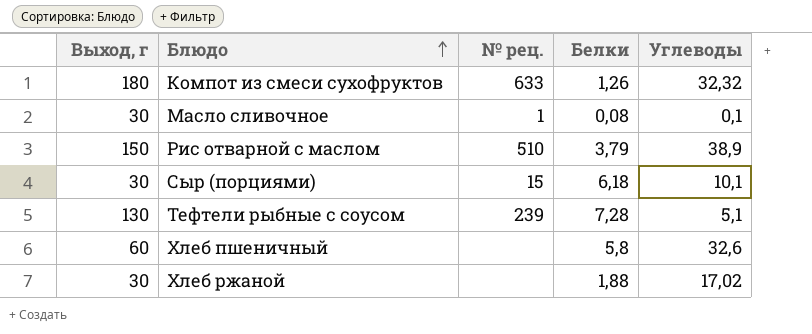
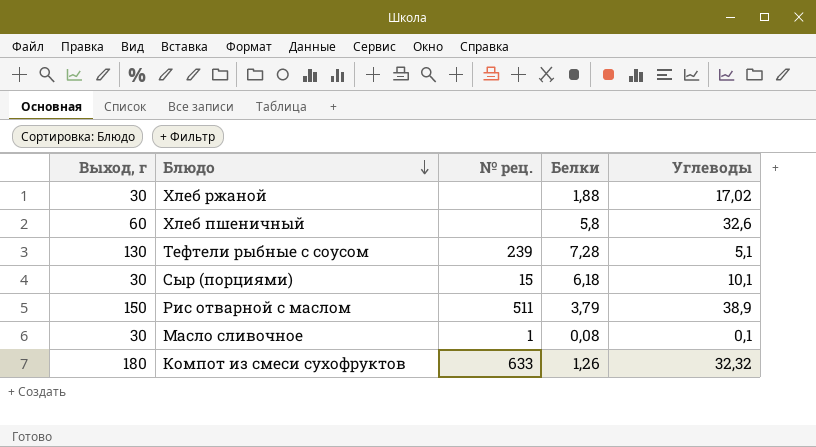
row order: Блюдо ascending -> Блюдо descending
Рис отварной с маслом | № рец.: 510 -> 511

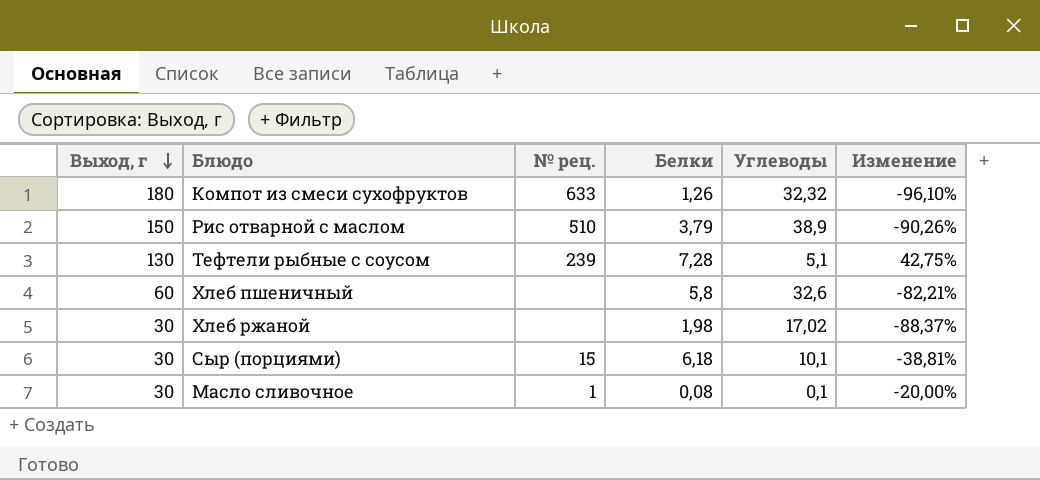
row order: Блюдо descending -> Выход, г descending
column Изменение | formula: none -> ([Белки] - [Углеводы]) / [Углеводы]
Рис отварной с маслом | № рец.: 511 -> 510
Хлеб ржаной | Белки: 1,88 -> 1,98

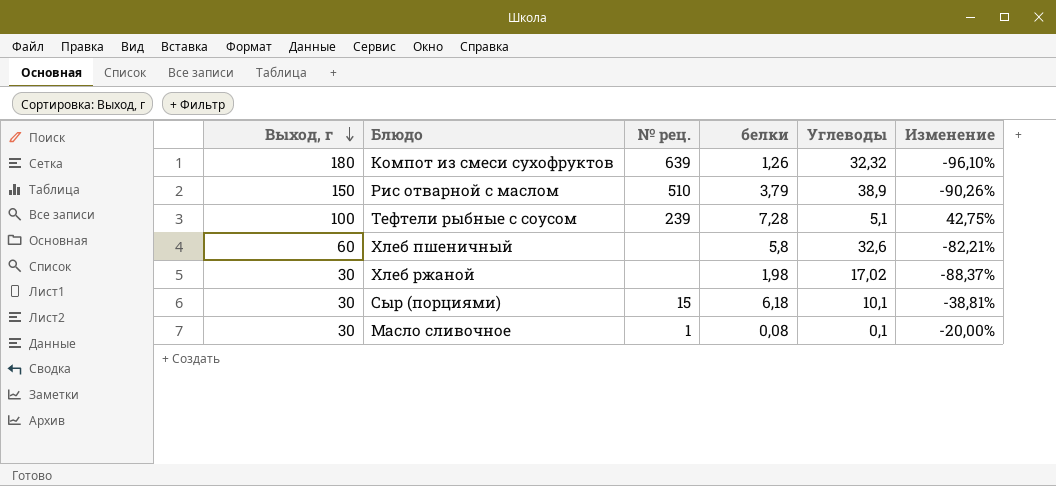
column name: Белки -> белки
Компот из смеси сухофруктов | № рец.: 633 -> 639
Тефтели рыбные с соусом | Выход, г: 130 -> 100

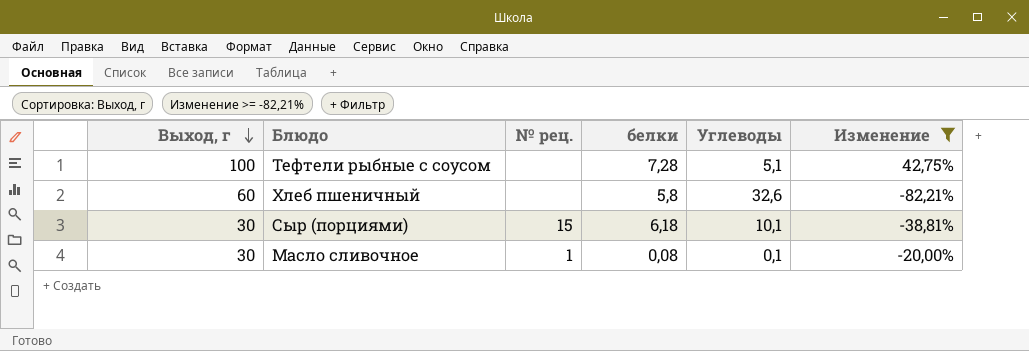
filter: none -> Изменение >= -82,21%
Тефтели рыбные с соусом | № рец.: 239 -> none

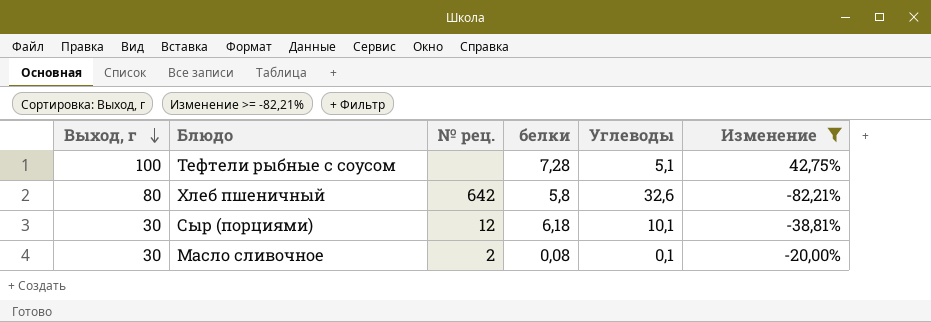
Хлеб пшеничный | Выход, г: 60 -> 80
Хлеб пшеничный | № рец.: none -> 642
Сыр (порциями) | № рец.: 15 -> 12
Масло сливочное | № рец.: 1 -> 2

